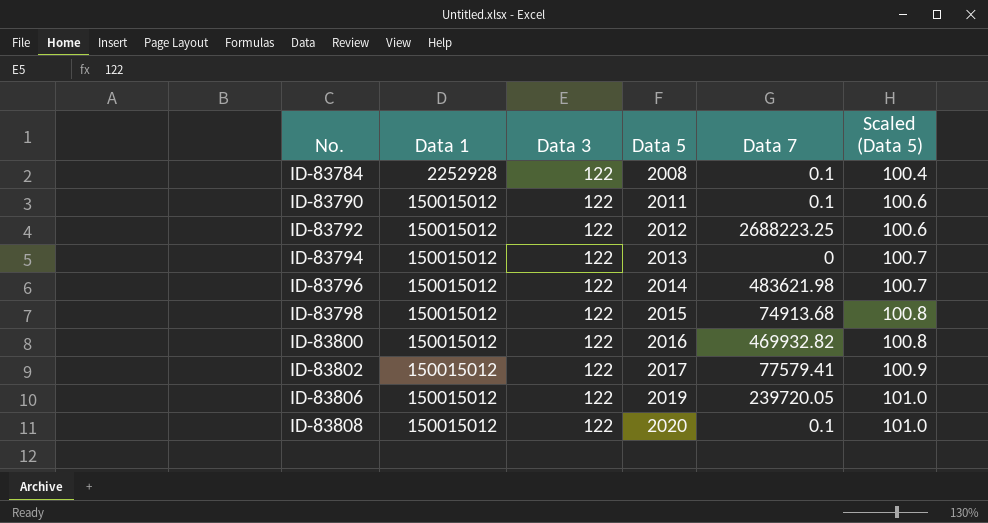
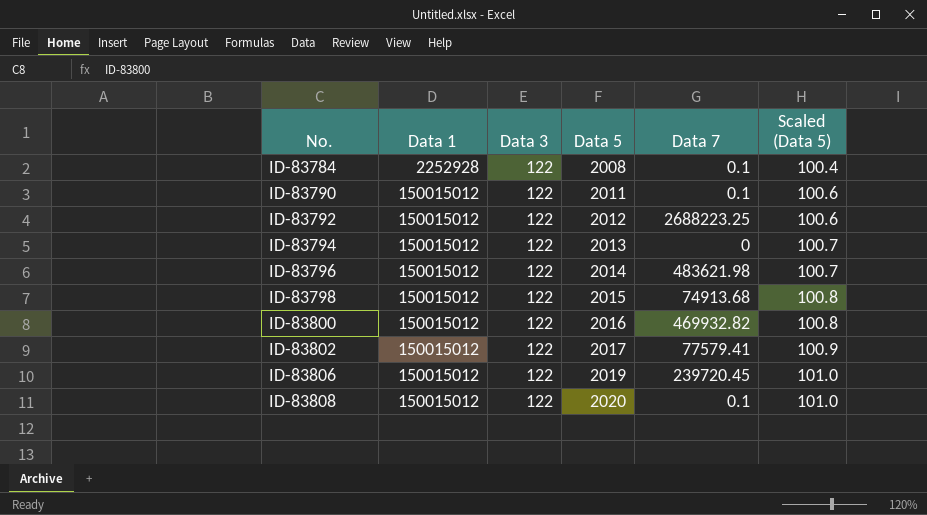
ID-83806 | Data 7: 239720.05 -> 239720.45

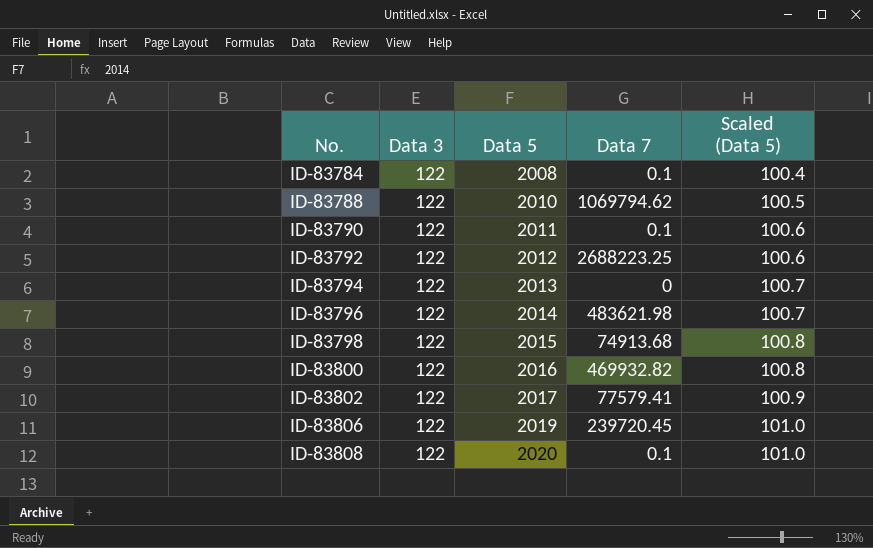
column Data 1 | position: 2 -> none
row ID-83788: none -> 122 | 2010 | 1069794.62 | 100.5

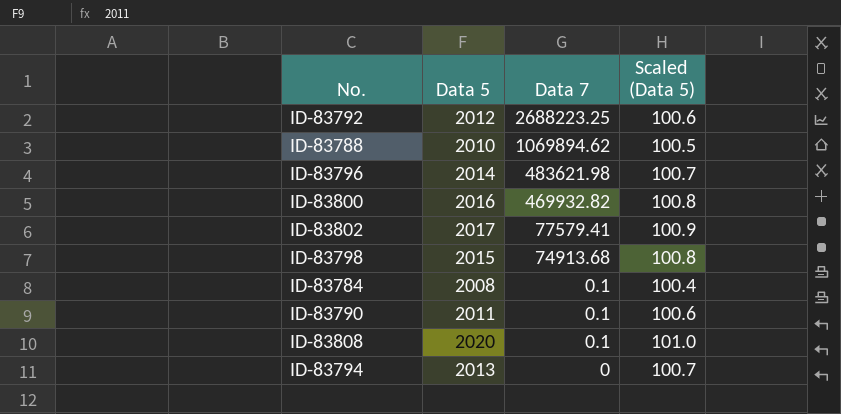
row order: No. ascending -> Data 7 descending
column Data 3 | position: 2 -> none
row ID-83806: 122 | 2019 | 239720.45 | 101.0 -> none
ID-83788 | Data 7: 1069794.62 -> 1069894.62

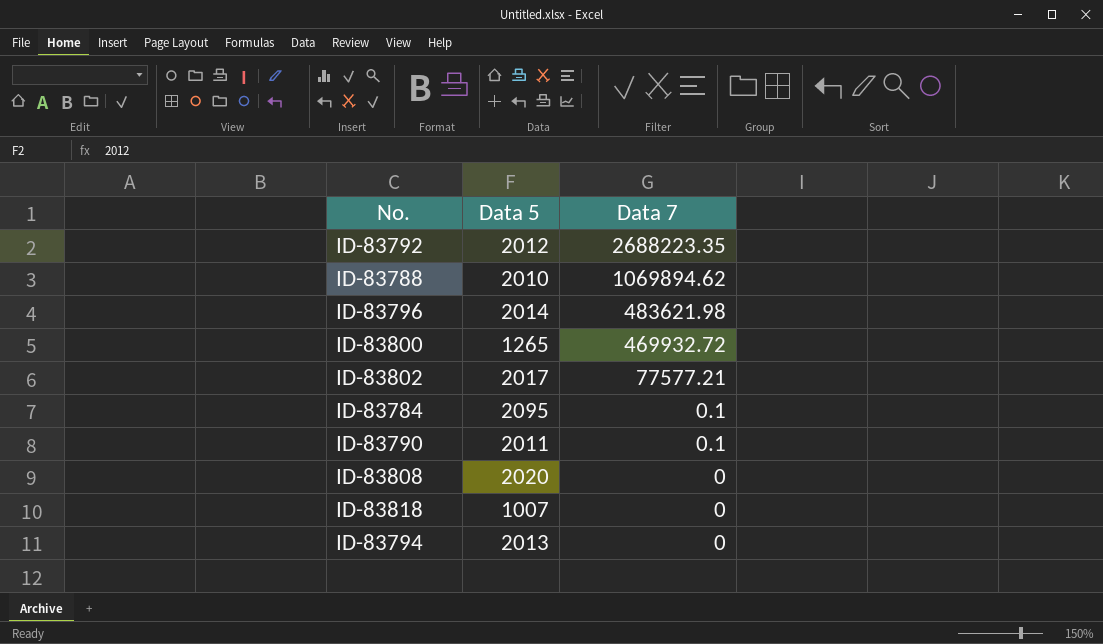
column Scaled (Data 5) | formula: [Data 5] * 0.05 -> none
row ID-83798: 2015 | 74913.68 | 100.8 -> none
ID-83792 | Data 7: 2688223.25 -> 2688223.35
ID-83800 | Data 5: 2016 -> 1265
ID-83800 | Data 7: 469932.82 -> 469932.72
ID-83802 | Data 7: 77579.41 -> 77577.21
ID-83784 | Data 5: 2008 -> 2095
ID-83808 | Data 7: 0.1 -> 0
row ID-83818: none -> 1007 | 0

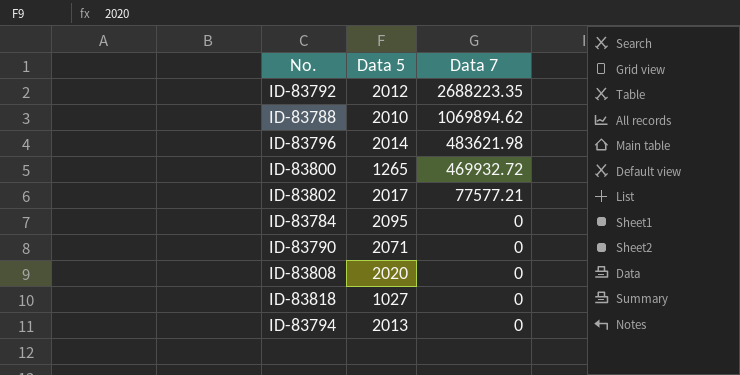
ID-83784 | Data 7: 0.1 -> 0
ID-83790 | Data 5: 2011 -> 2071
ID-83790 | Data 7: 0.1 -> 0
ID-83818 | Data 5: 1007 -> 1027

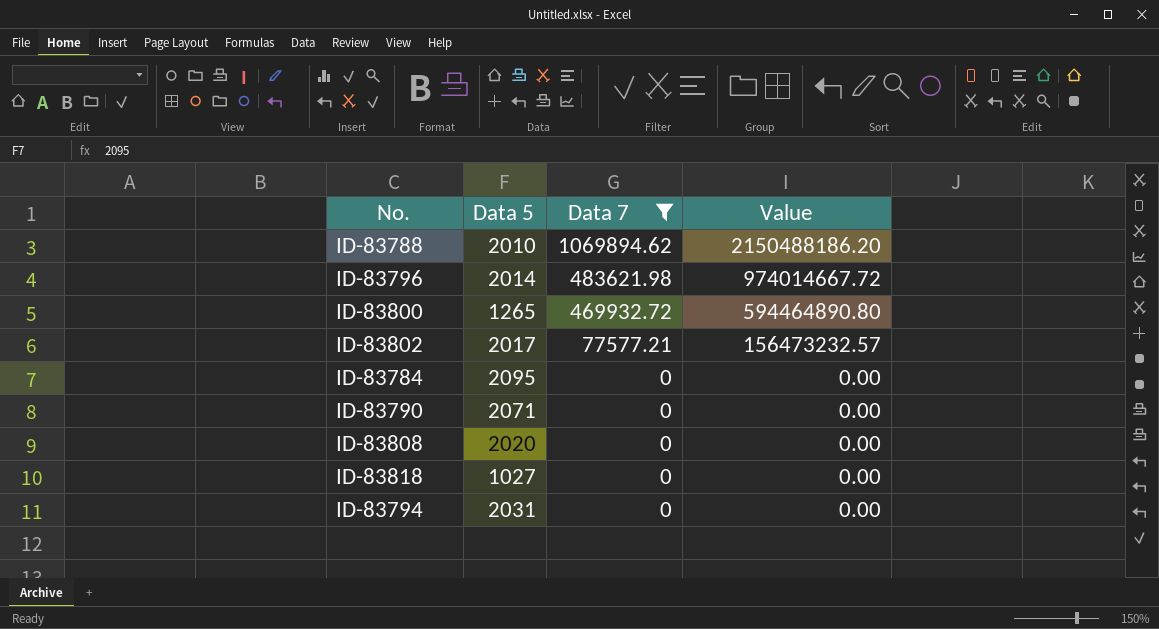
filter: none -> Data 7 != 2688223.35
column Value | formula: none -> [Data 5] * [Data 7]
ID-83794 | Data 5: 2013 -> 2031

